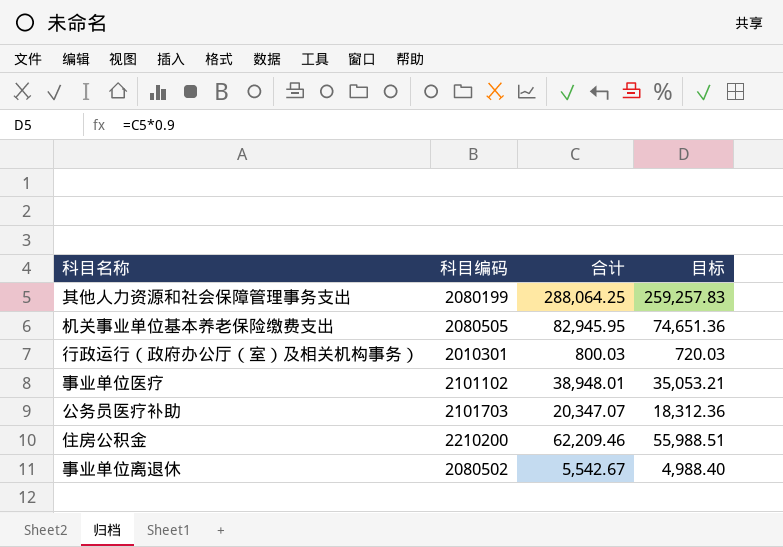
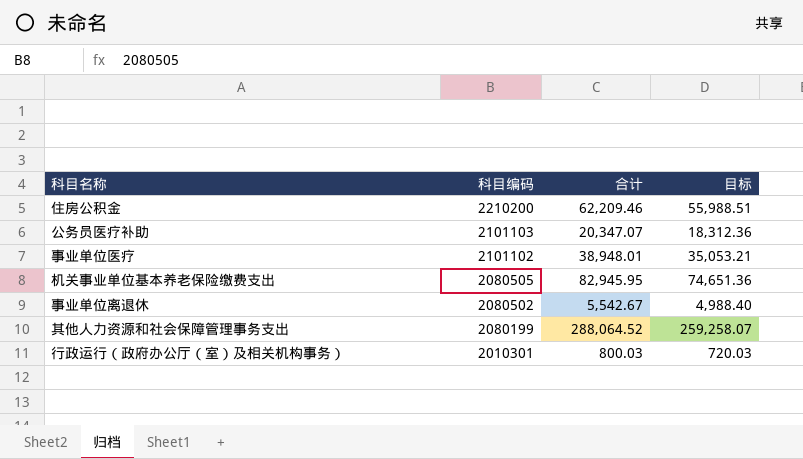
row order: none -> 科目编码 descending
公务员医疗补助 | 科目编码: 2101703 -> 2101103
其他人力资源和社会保障管理事务支出 | 合计: 288,064.25 -> 288,064.52
其他人力资源和社会保障管理事务支出 | 目标: 259,257.83 -> 259,258.07

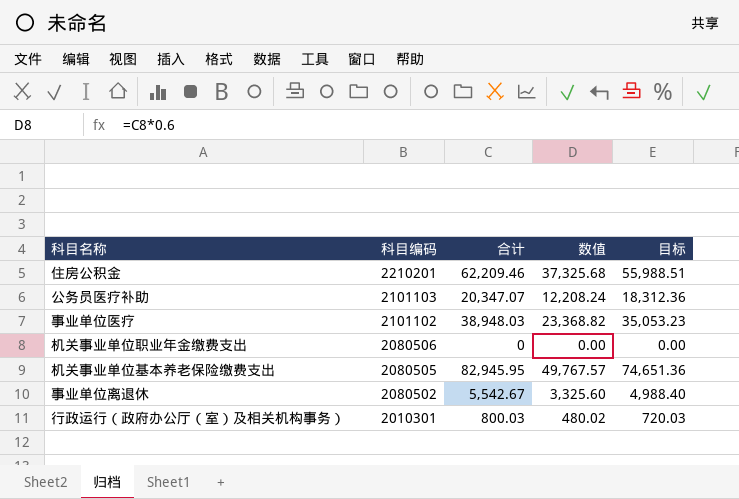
column 数值 | formula: none -> [合计] * 0.6
row 其他人力资源和社会保障管理事务支出: 2080199 | 288,064.52 | 259,258.07 -> none
住房公积金 | 科目编码: 2210200 -> 2210201
事业单位医疗 | 合计: 38,948.01 -> 38,948.03
事业单位医疗 | 目标: 35,053.21 -> 35,053.23
row 机关事业单位职业年金缴费支出: none -> 2080506 | 0 | 0.00 | 0.00

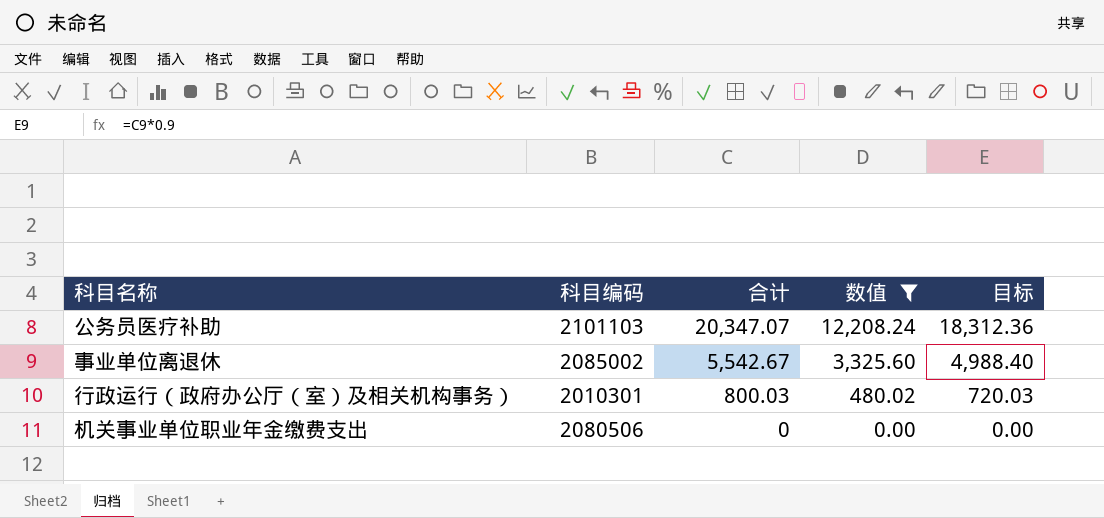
filter: none -> 数值 <= 12,208.24
row order: 科目编码 descending -> 合计 descending
事业单位离退休 | 科目编码: 2080502 -> 2085002

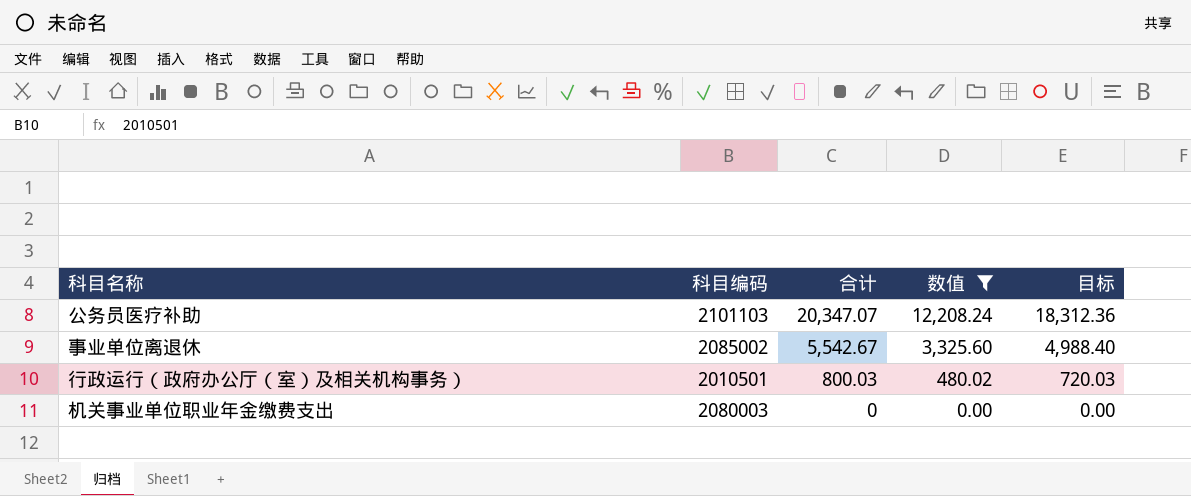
行政运行（政府办公厅（室）及相关机构事务） | 科目编码: 2010301 -> 2010501
机关事业单位职业年金缴费支出 | 科目编码: 2080506 -> 2080003

